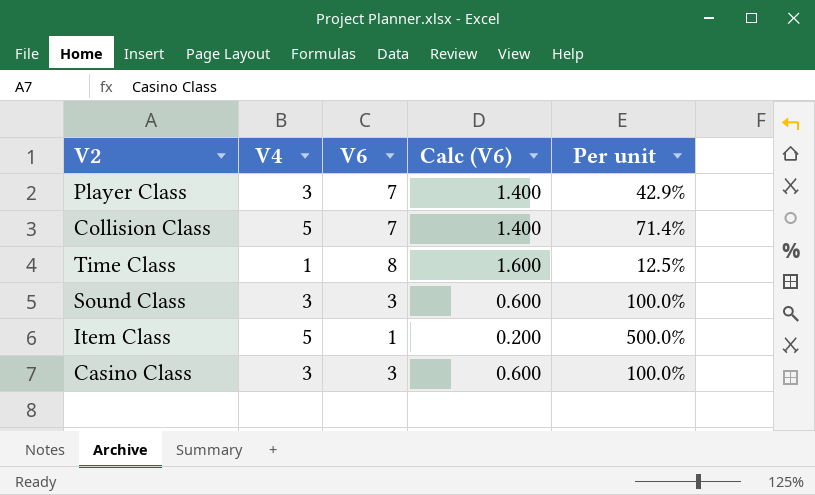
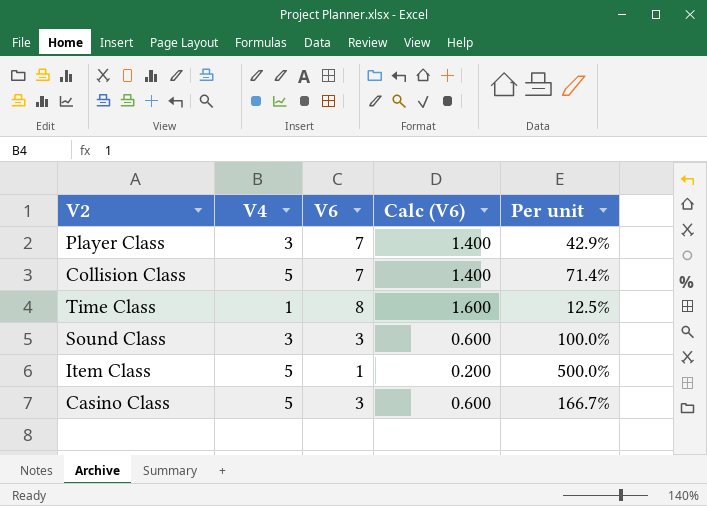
Casino Class | V4: 3 -> 5
Casino Class | Per unit: 100.0% -> 166.7%

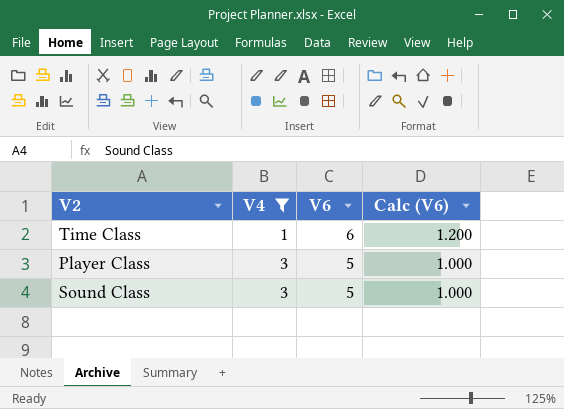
filter: none -> V4 != 5
row order: none -> V4 ascending
column Per unit | formula: [V4] / [V6] -> none
Time Class | V6: 8 -> 6
Time Class | Calc (V6): 1.600 -> 1.200
Player Class | V6: 7 -> 5
Player Class | Calc (V6): 1.400 -> 1.000
Sound Class | V6: 3 -> 5
Sound Class | Calc (V6): 0.600 -> 1.000

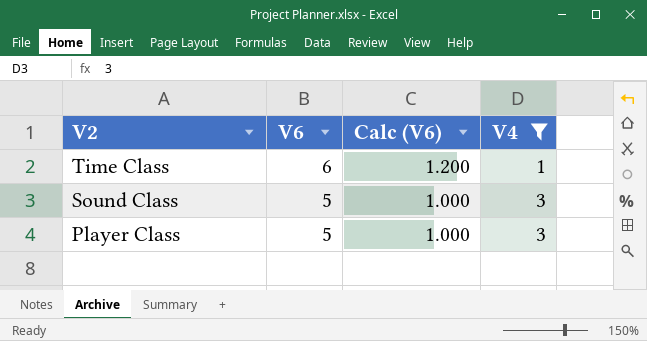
row order: V4 ascending -> V2 descending
column V4 | position: 2 -> 4

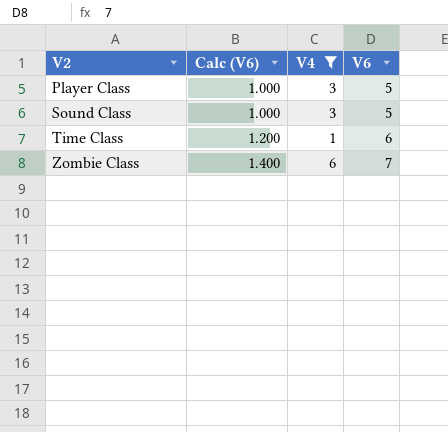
row order: V2 descending -> V2 ascending
column V6 | position: 2 -> 4
row Zombie Class: none -> 1.400 | 6 | 7

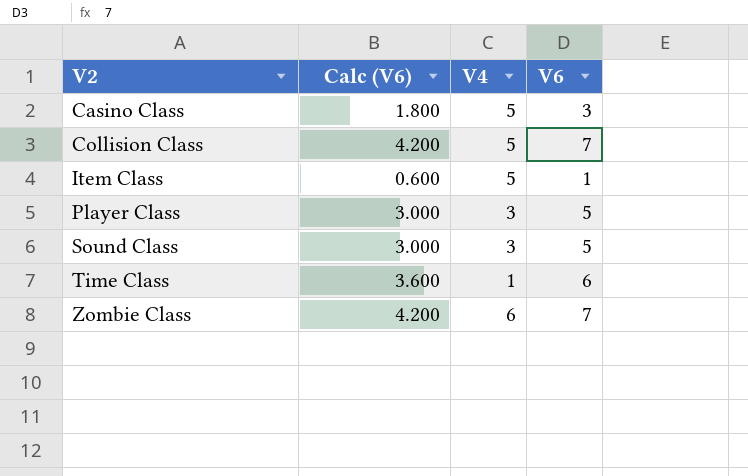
filter: V4 != 5 -> none
column Calc (V6) | formula: [V6] * 0.2 -> [V6] * 0.6

